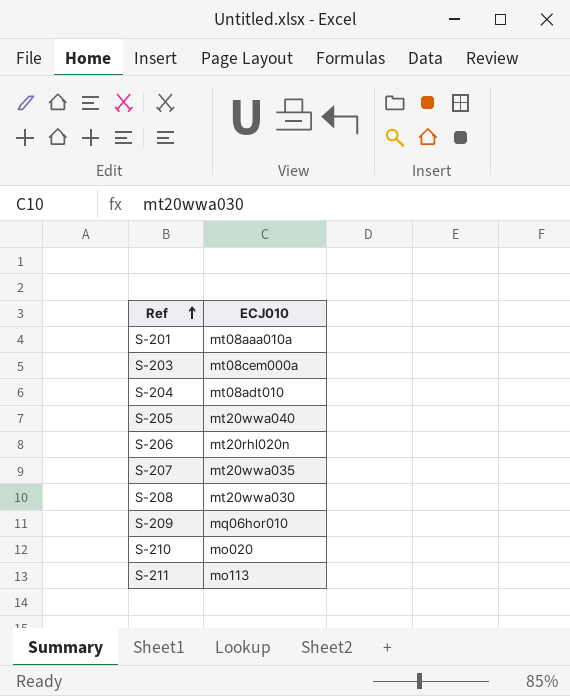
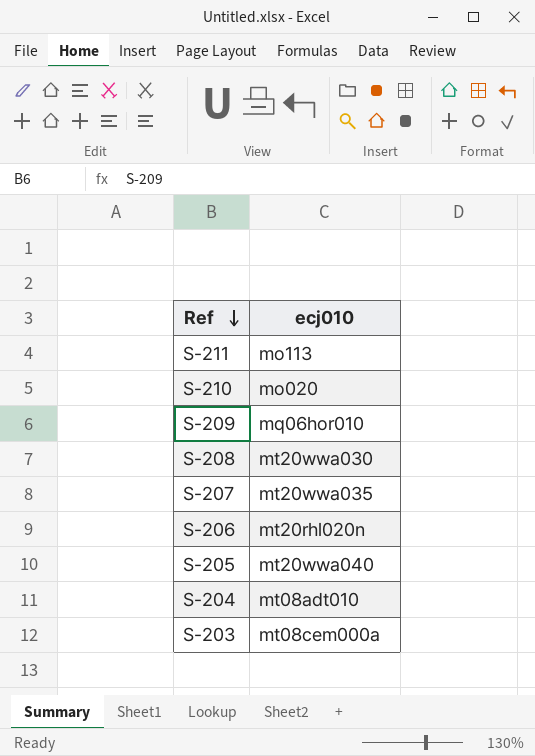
row order: Ref ascending -> Ref descending
column name: ECJ010 -> ecj010
row S-201: mt08aaa010a -> none

